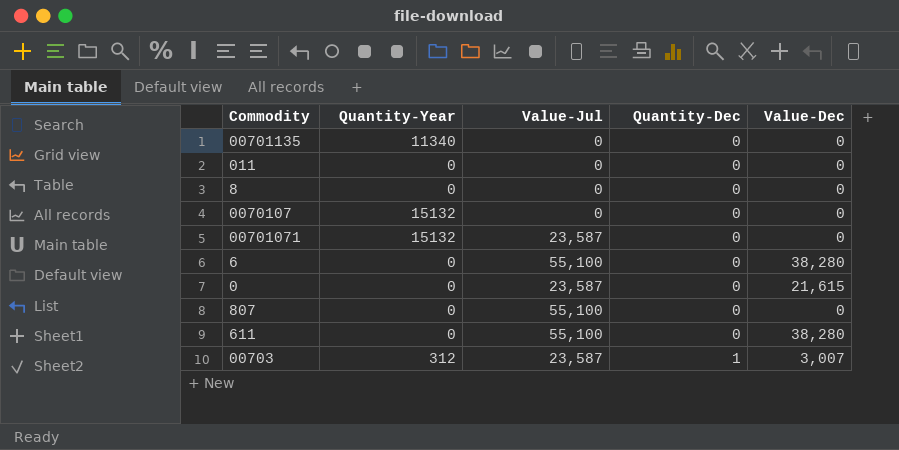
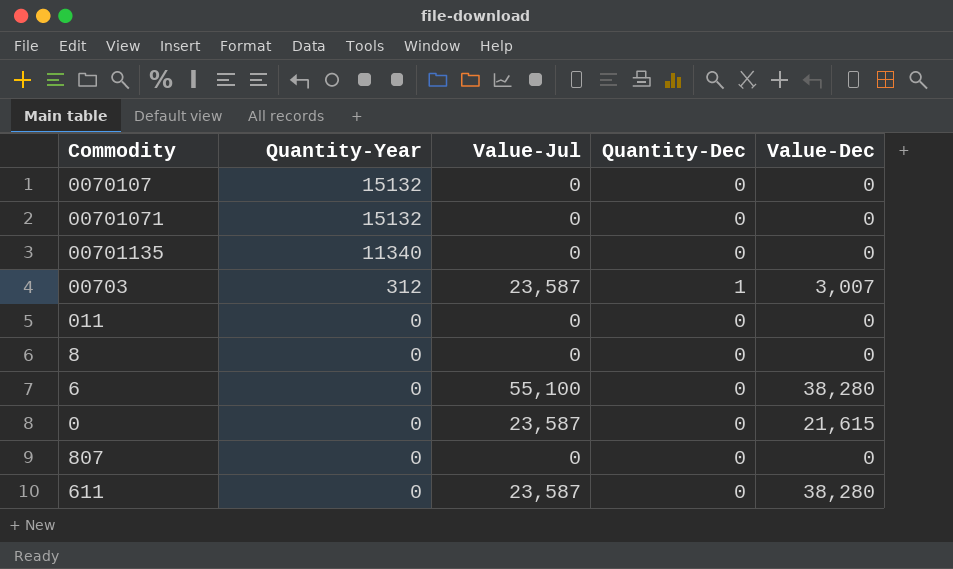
row order: Quantity-Dec ascending -> Quantity-Year descending
00701071 | Value-Jul: 23,587 -> 0
807 | Value-Jul: 55,100 -> 0
611 | Value-Jul: 55,100 -> 23,587

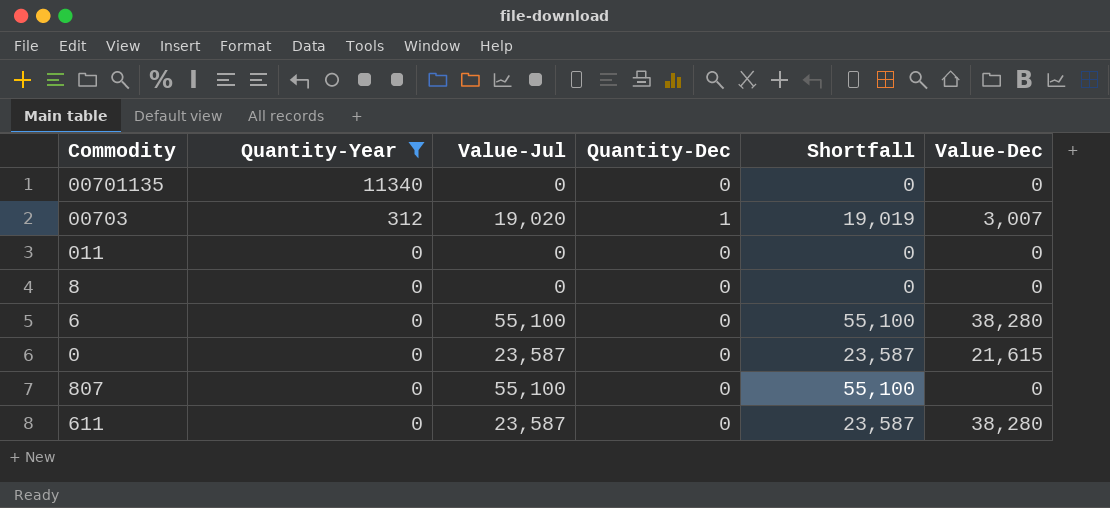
filter: none -> Quantity-Year != 15132
column Shortfall | formula: none -> [Value-Jul] - [Quantity-Dec]
00703 | Value-Jul: 23,587 -> 19,020
807 | Value-Jul: 0 -> 55,100

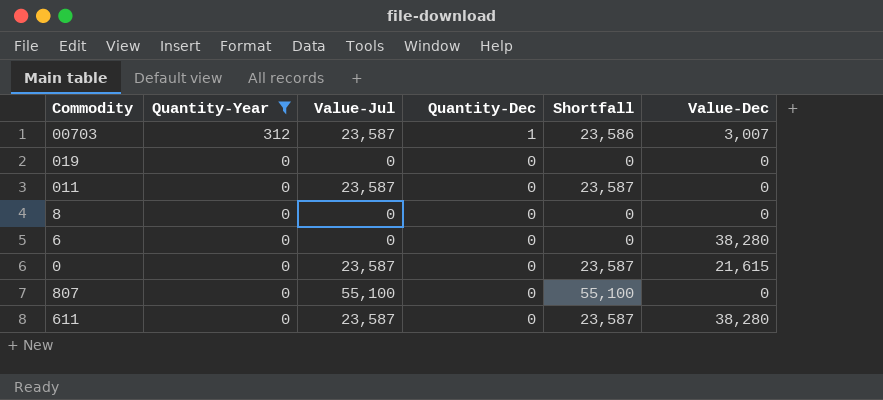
row 00701135: 11340 | 0 | 0 | 0 | 0 -> none
00703 | Value-Jul: 19,020 -> 23,587
00703 | Shortfall: 19,019 -> 23,586
row 019: none -> 0 | 0 | 0 | 0 | 0
011 | Value-Jul: 0 -> 23,587
011 | Shortfall: 0 -> 23,587
6 | Value-Jul: 55,100 -> 0
6 | Shortfall: 55,100 -> 0

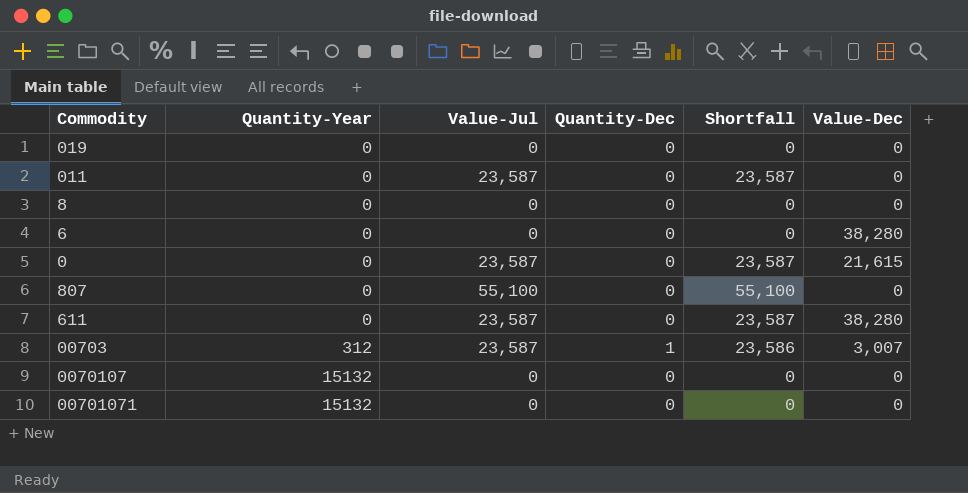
filter: Quantity-Year != 15132 -> none
row order: Quantity-Year descending -> Quantity-Year ascending

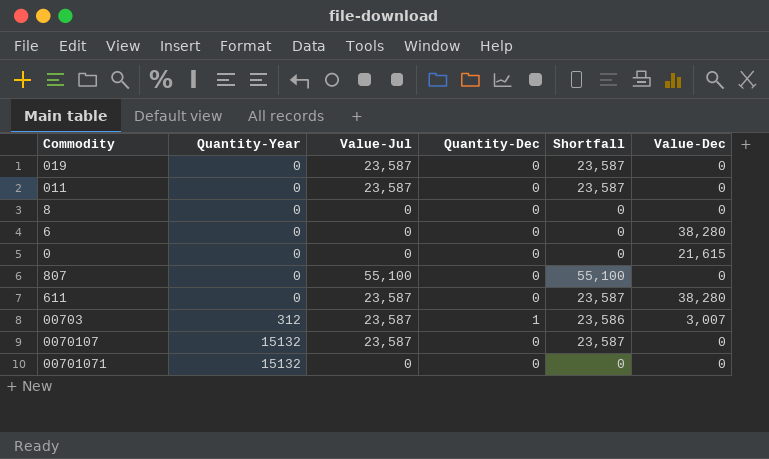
019 | Value-Jul: 0 -> 23,587
019 | Shortfall: 0 -> 23,587
0 | Value-Jul: 23,587 -> 0
0 | Shortfall: 23,587 -> 0
0070107 | Value-Jul: 0 -> 23,587
0070107 | Shortfall: 0 -> 23,587

